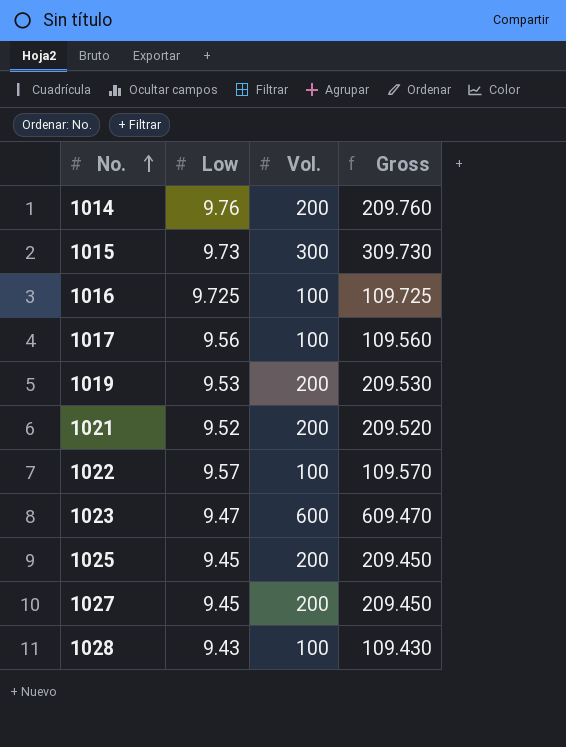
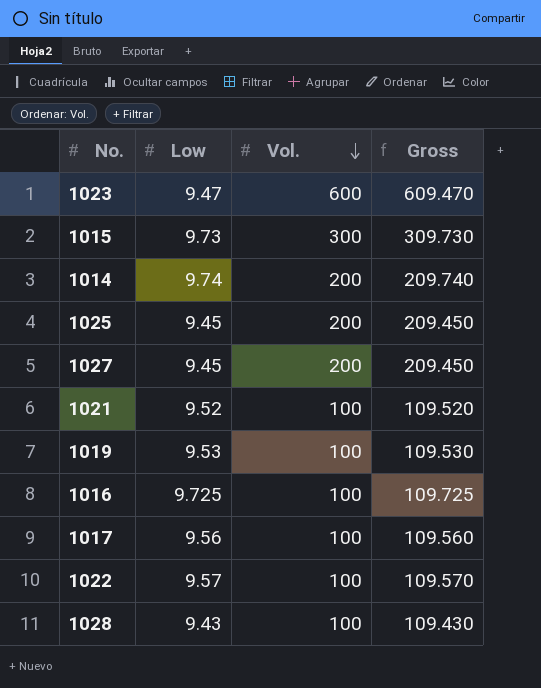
row order: No. ascending -> Vol. descending
1014 | Low: 9.76 -> 9.74
1014 | Gross: 209.760 -> 209.740
1021 | Vol.: 200 -> 100
1021 | Gross: 209.520 -> 109.520
1019 | Vol.: 200 -> 100
1019 | Gross: 209.530 -> 109.530

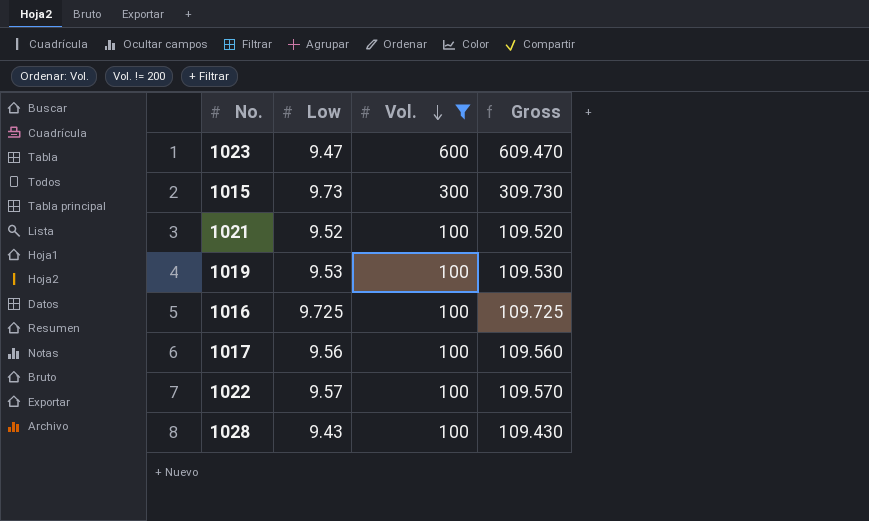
filter: none -> Vol. != 200

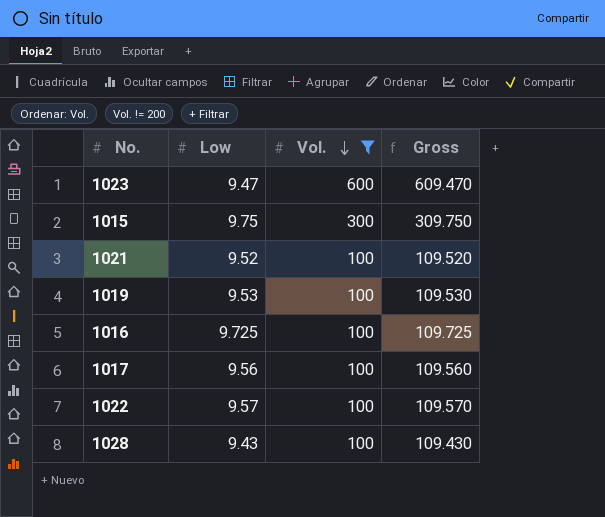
1015 | Low: 9.73 -> 9.75
1015 | Gross: 309.730 -> 309.750

